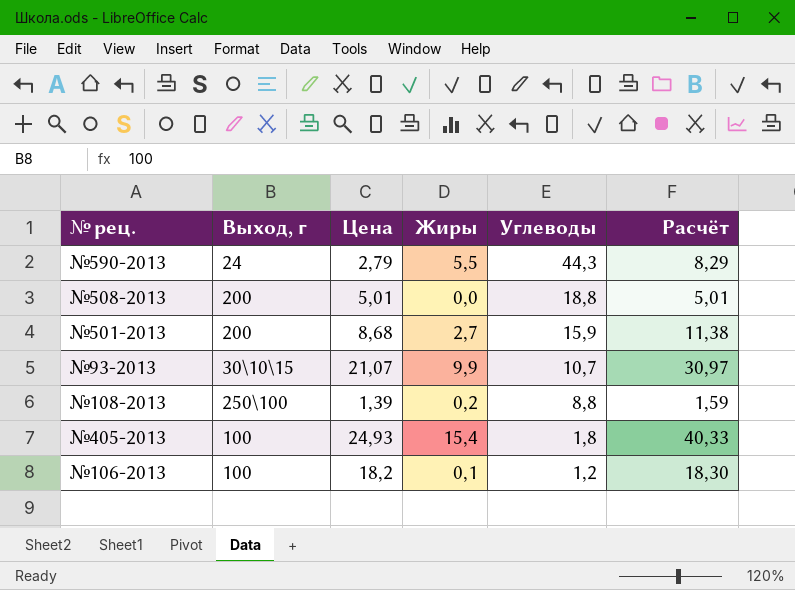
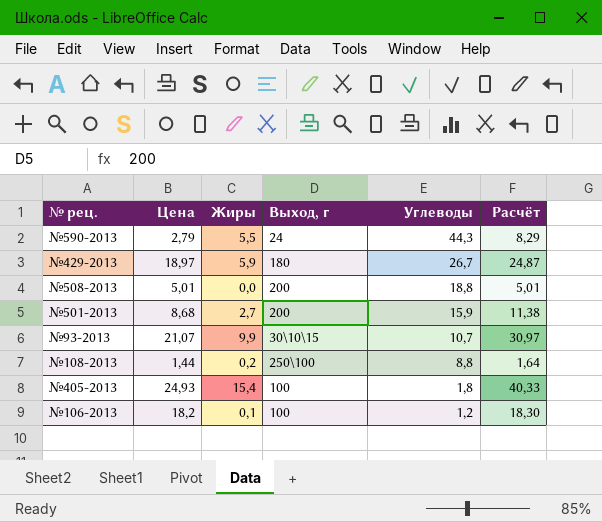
column Выход, г | position: 2 -> 4
row №429-2013: none -> 18,97 | 5,9 | 180 | 26,7 | 24,87
№108-2013 | Цена: 1,39 -> 1,44
№108-2013 | Расчёт: 1,59 -> 1,64

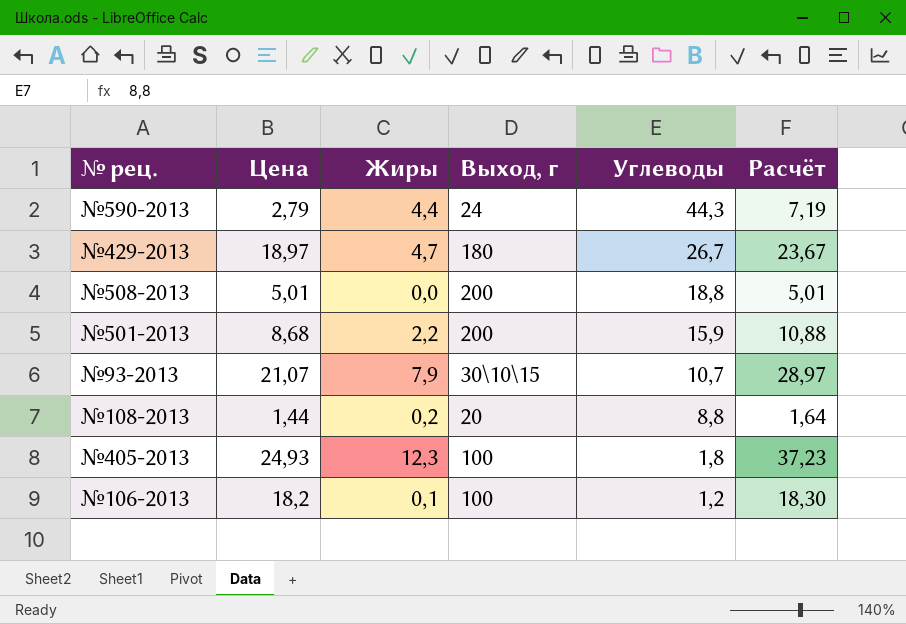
№590-2013 | Жиры: 5,5 -> 4,4
№590-2013 | Расчёт: 8,29 -> 7,19
№429-2013 | Жиры: 5,9 -> 4,7
№429-2013 | Расчёт: 24,87 -> 23,67
№501-2013 | Жиры: 2,7 -> 2,2
№501-2013 | Расчёт: 11,38 -> 10,88
№93-2013 | Жиры: 9,9 -> 7,9
№93-2013 | Расчёт: 30,97 -> 28,97
№108-2013 | Выход, г: 250\100 -> 20
№405-2013 | Жиры: 15,4 -> 12,3
№405-2013 | Расчёт: 40,33 -> 37,23

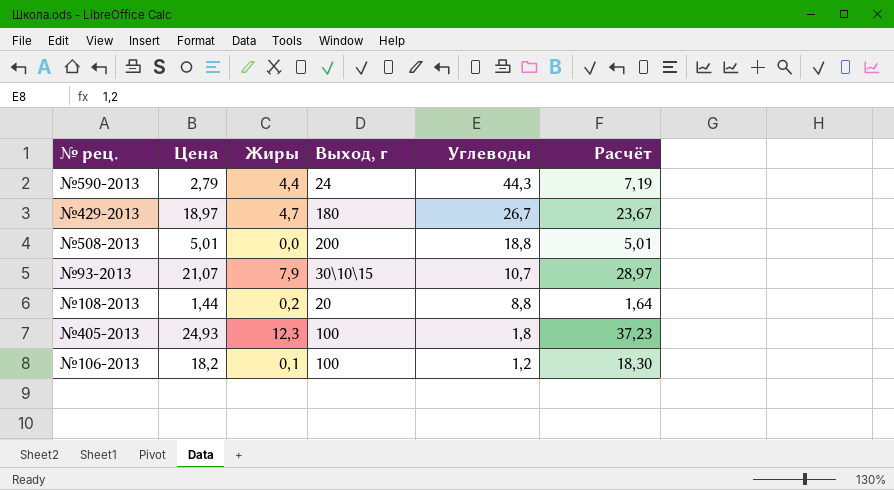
row №501-2013: 8,68 | 2,2 | 200 | 15,9 | 10,88 -> none

